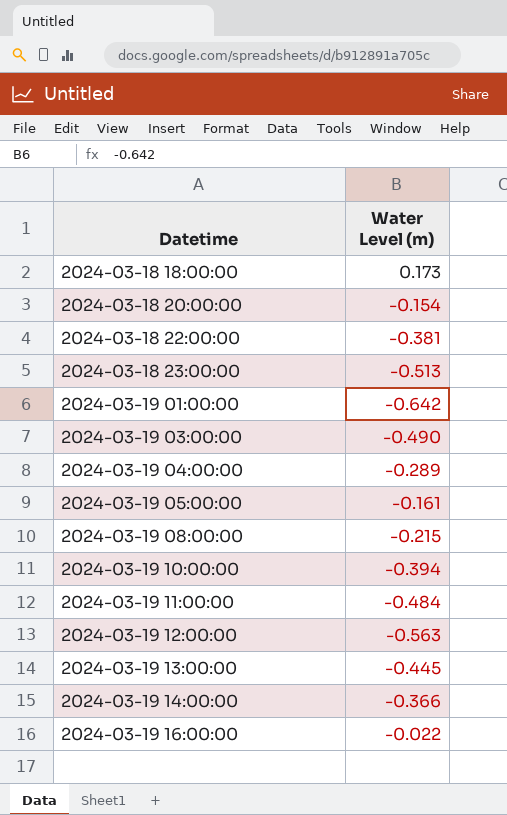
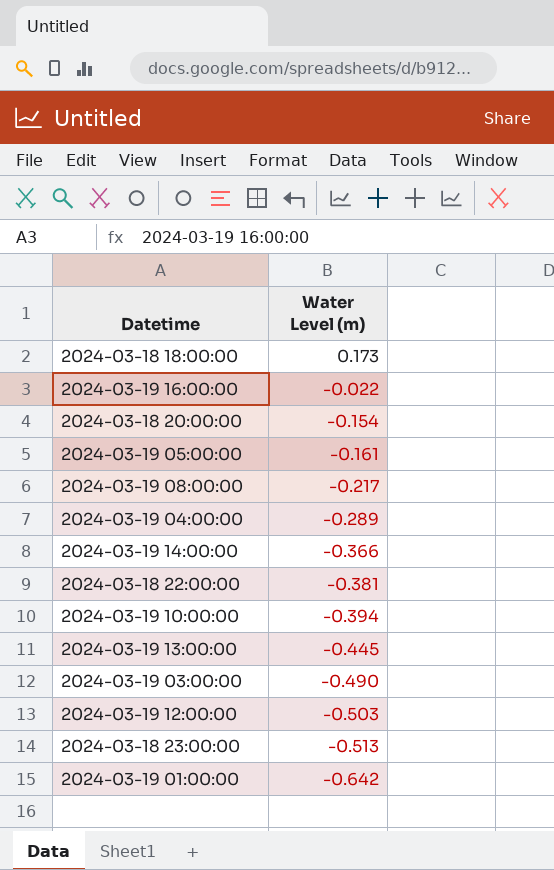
row order: Datetime ascending -> Water Level (m) descending
row 2024-03-19 11:00:00: -0.484 -> none
2024-03-19 08:00:00 | Water Level (m): -0.215 -> -0.217
2024-03-19 12:00:00 | Water Level (m): -0.563 -> -0.503

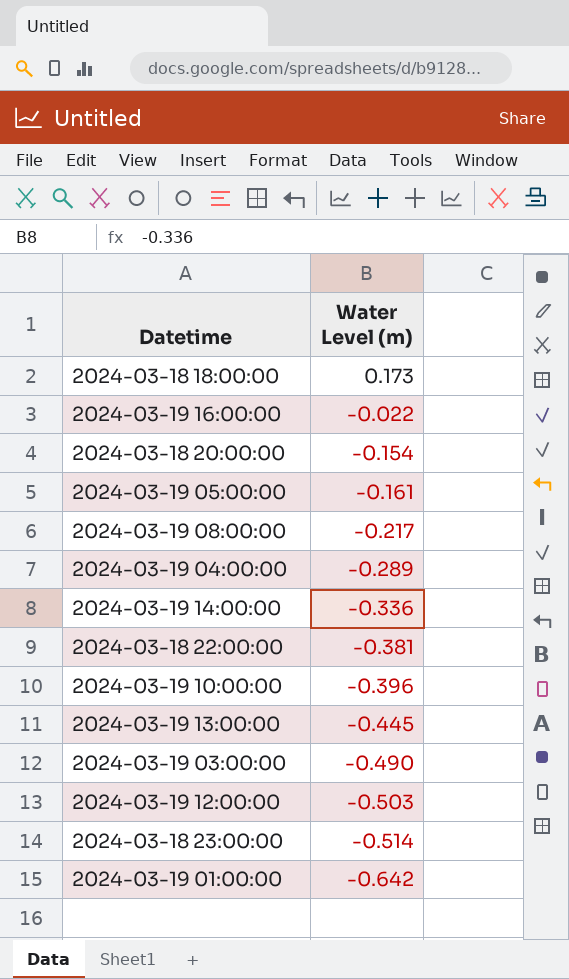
2024-03-19 14:00:00 | Water Level (m): -0.366 -> -0.336
2024-03-19 10:00:00 | Water Level (m): -0.394 -> -0.396
2024-03-18 23:00:00 | Water Level (m): -0.513 -> -0.514

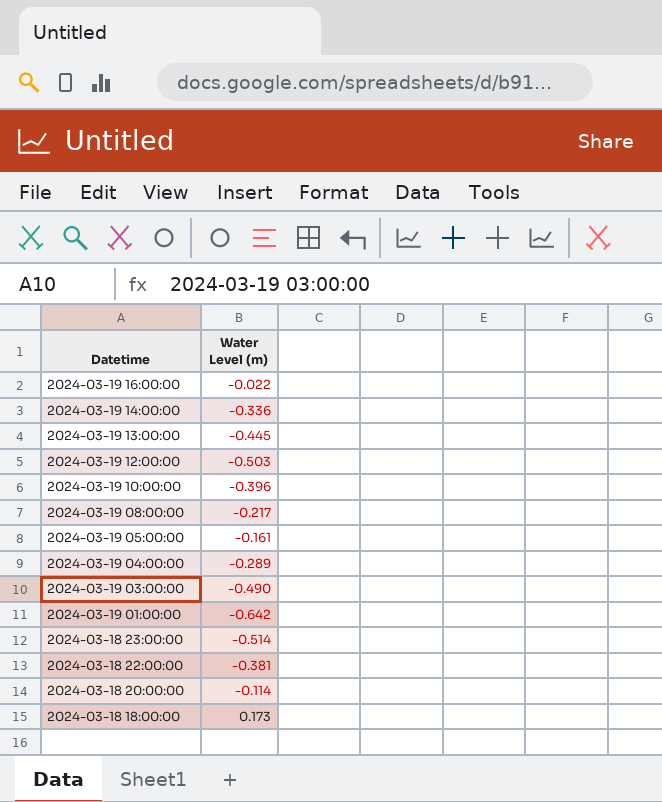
row order: Water Level (m) descending -> Datetime descending
2024-03-18 20:00:00 | Water Level (m): -0.154 -> -0.114

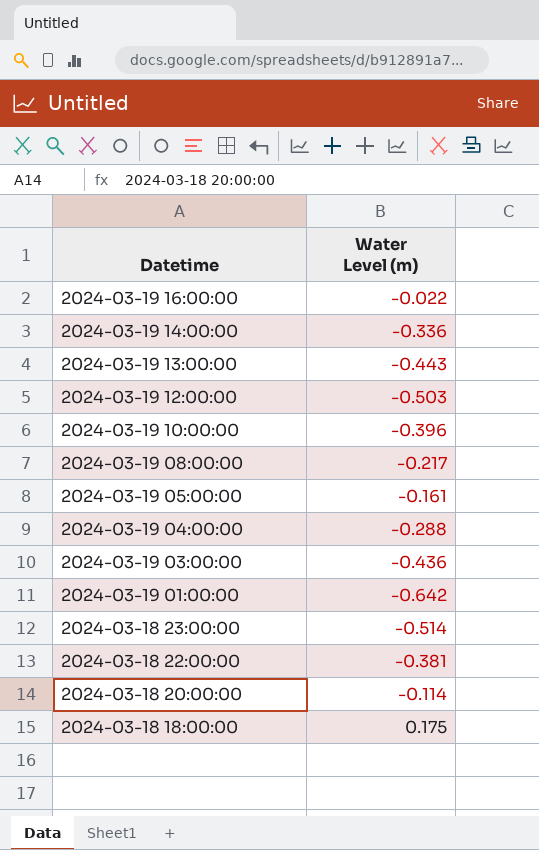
2024-03-19 13:00:00 | Water Level (m): -0.445 -> -0.443
2024-03-19 04:00:00 | Water Level (m): -0.289 -> -0.288
2024-03-19 03:00:00 | Water Level (m): -0.490 -> -0.436
2024-03-18 18:00:00 | Water Level (m): 0.173 -> 0.175

